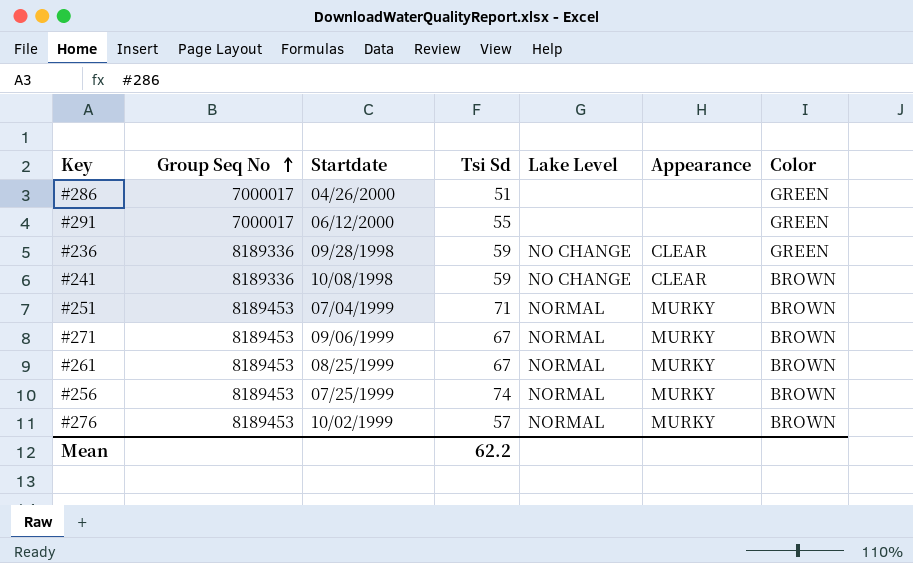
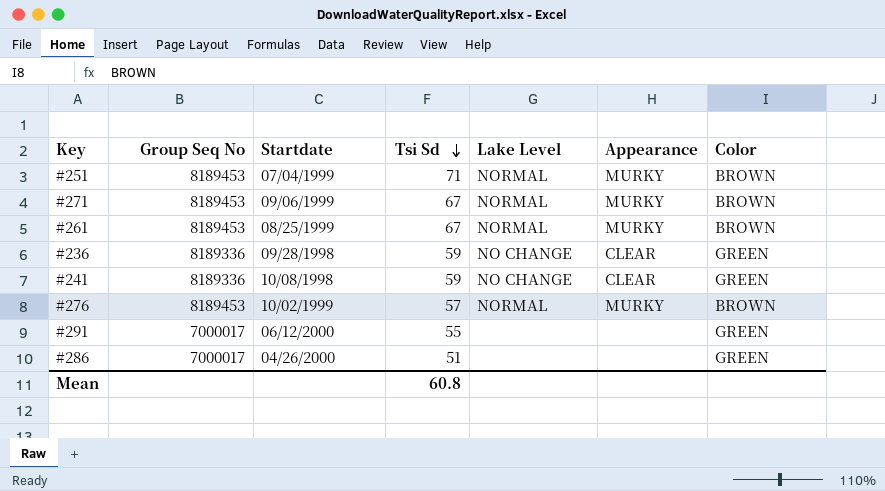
row order: Group Seq No ascending -> Tsi Sd descending
row #256: 8189453 | 07/25/1999 | 74 | NORMAL | MURKY | BROWN -> none
#241 | Color: BROWN -> GREEN
Mean | Tsi Sd: 62.2 -> 60.8

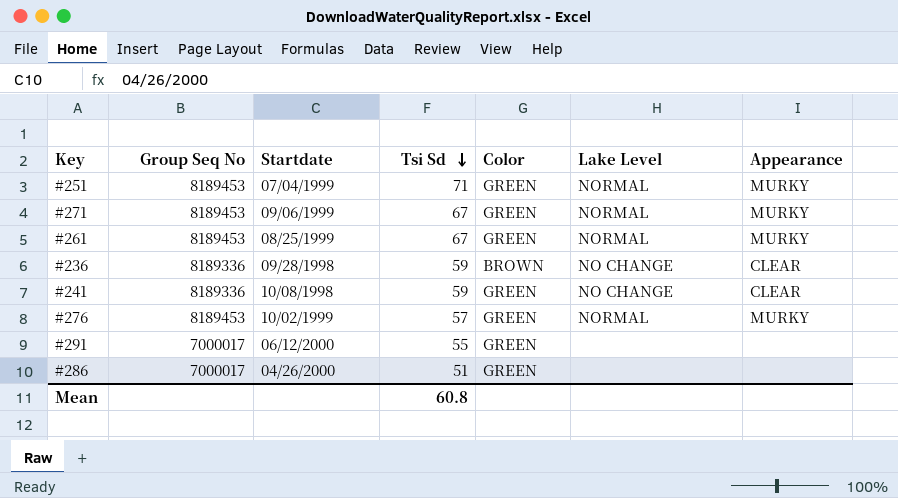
column Color | position: 7 -> 5
#251 | Color: BROWN -> GREEN
#271 | Color: BROWN -> GREEN
#261 | Color: BROWN -> GREEN
#236 | Color: GREEN -> BROWN
#276 | Color: BROWN -> GREEN

